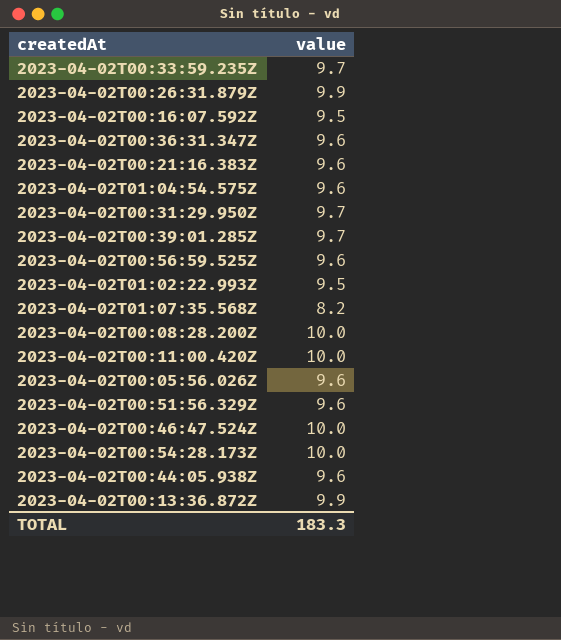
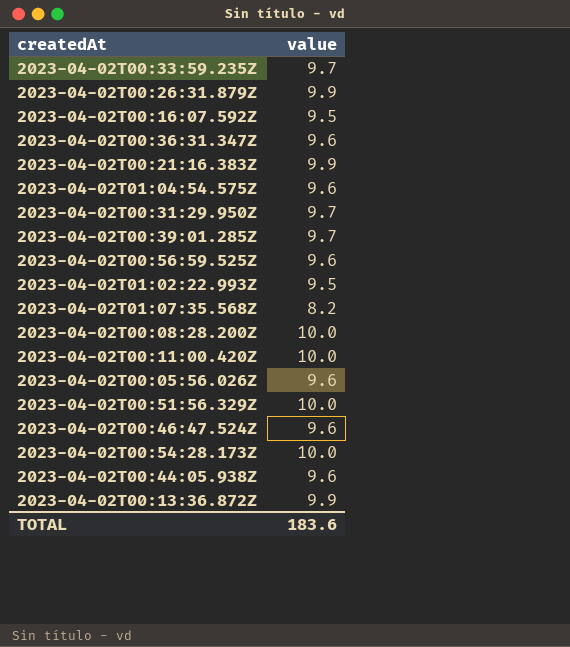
2023-04-02T00:21:16.383Z | value: 9.6 -> 9.9
2023-04-02T00:51:56.329Z | value: 9.6 -> 10.0
2023-04-02T00:46:47.524Z | value: 10.0 -> 9.6
TOTAL | value: 183.3 -> 183.6

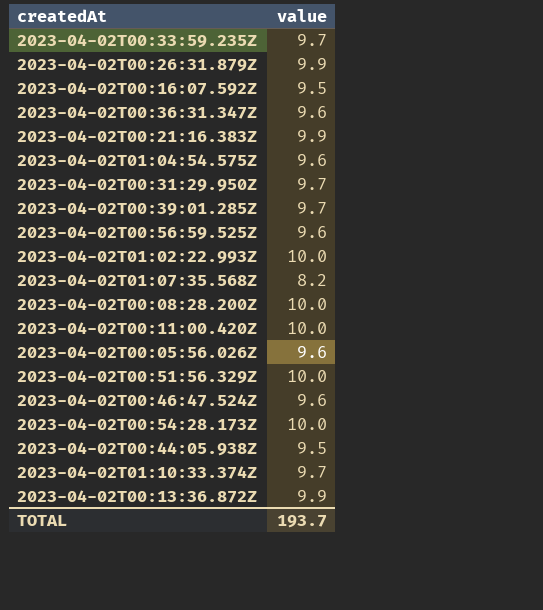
2023-04-02T01:02:22.993Z | value: 9.5 -> 10.0
2023-04-02T00:44:05.938Z | value: 9.6 -> 9.5
row 2023-04-02T01:10:33.374Z: none -> 9.7
TOTAL | value: 183.6 -> 193.7

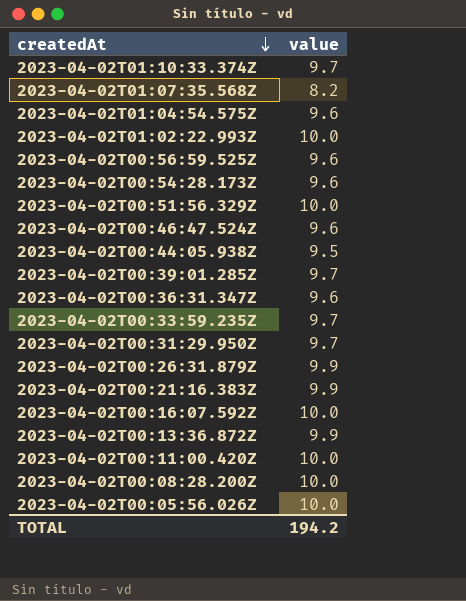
row order: none -> createdAt descending
2023-04-02T00:54:28.173Z | value: 10.0 -> 9.6
2023-04-02T00:16:07.592Z | value: 9.5 -> 10.0
2023-04-02T00:05:56.026Z | value: 9.6 -> 10.0
TOTAL | value: 193.7 -> 194.2

